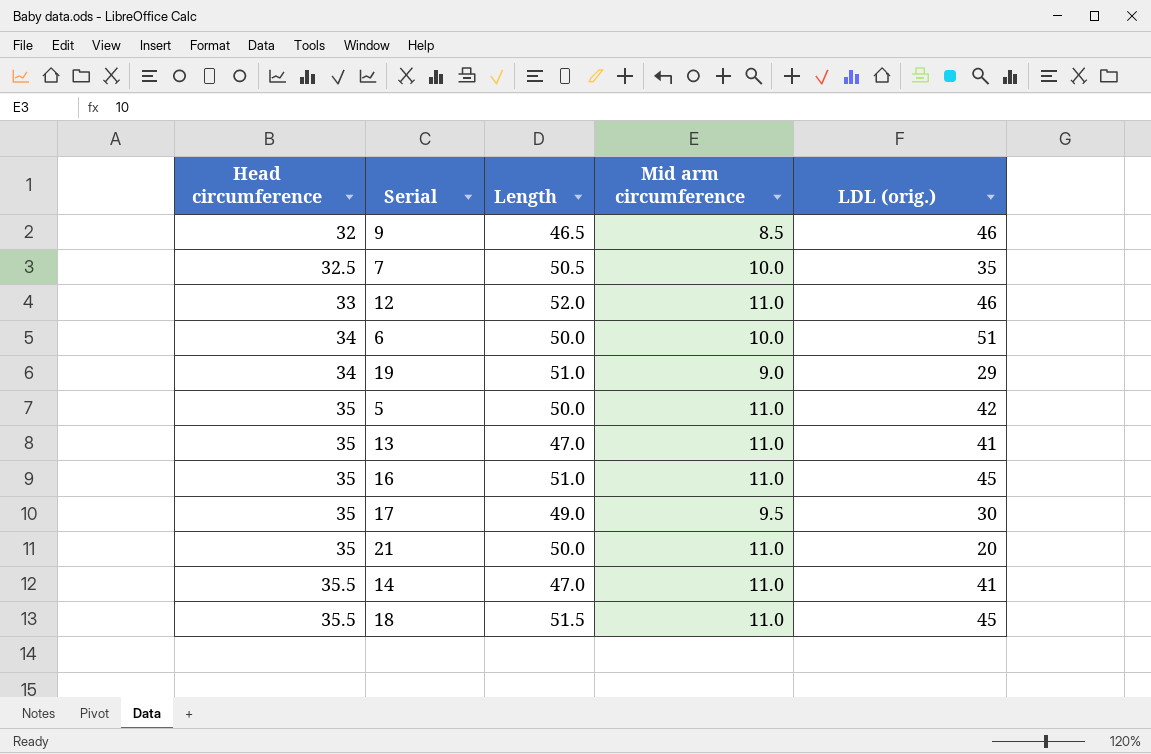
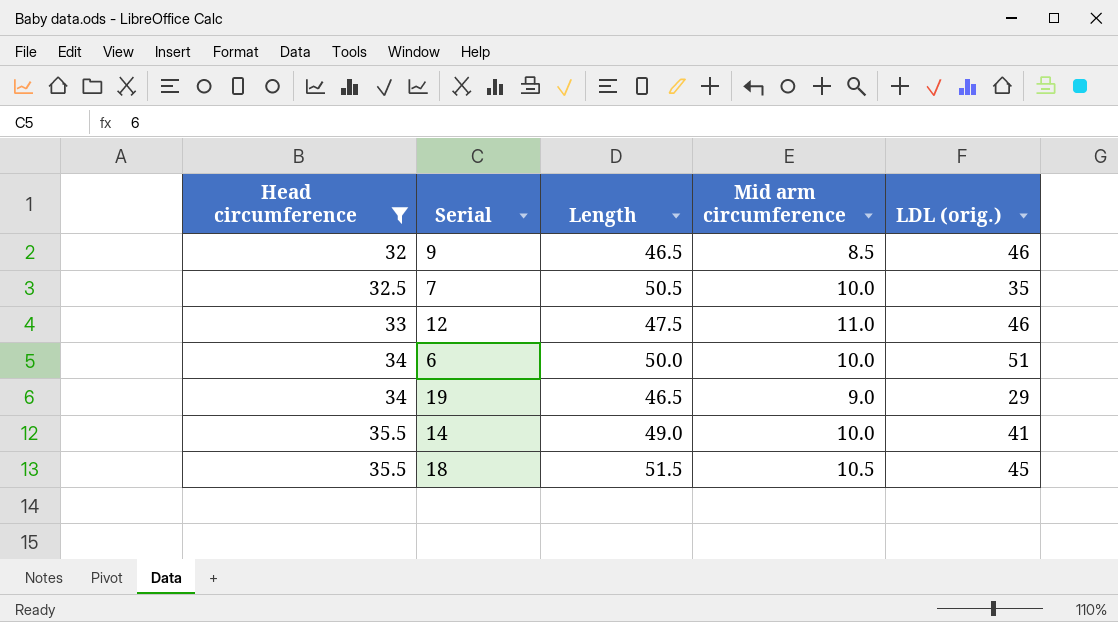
filter: none -> Head circumference != 35
12 | Length: 52.0 -> 47.5
19 | Length: 51.0 -> 46.5
14 | Length: 47.0 -> 49.0
14 | Mid arm circumference: 11.0 -> 10.0
18 | Mid arm circumference: 11.0 -> 10.5

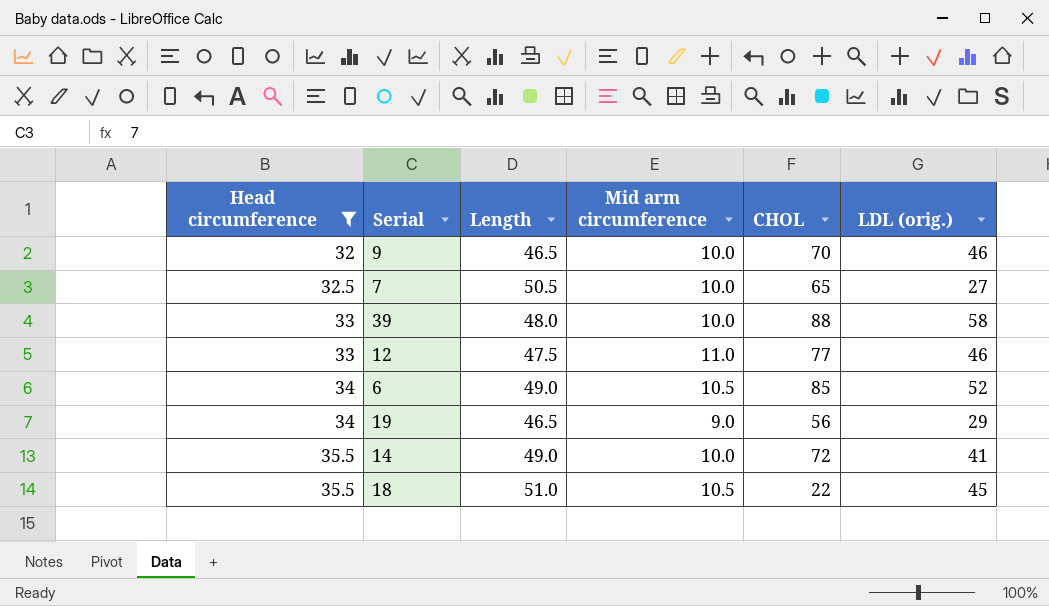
column CHOL | position: none -> 5
9 | Mid arm circumference: 8.5 -> 10.0
7 | LDL (orig.): 35 -> 27
row 39: none -> 33 | 48.0 | 10.0 | 88 | 58
6 | Length: 50.0 -> 49.0
6 | Mid arm circumference: 10.0 -> 10.5
6 | LDL (orig.): 51 -> 52
18 | Length: 51.5 -> 51.0

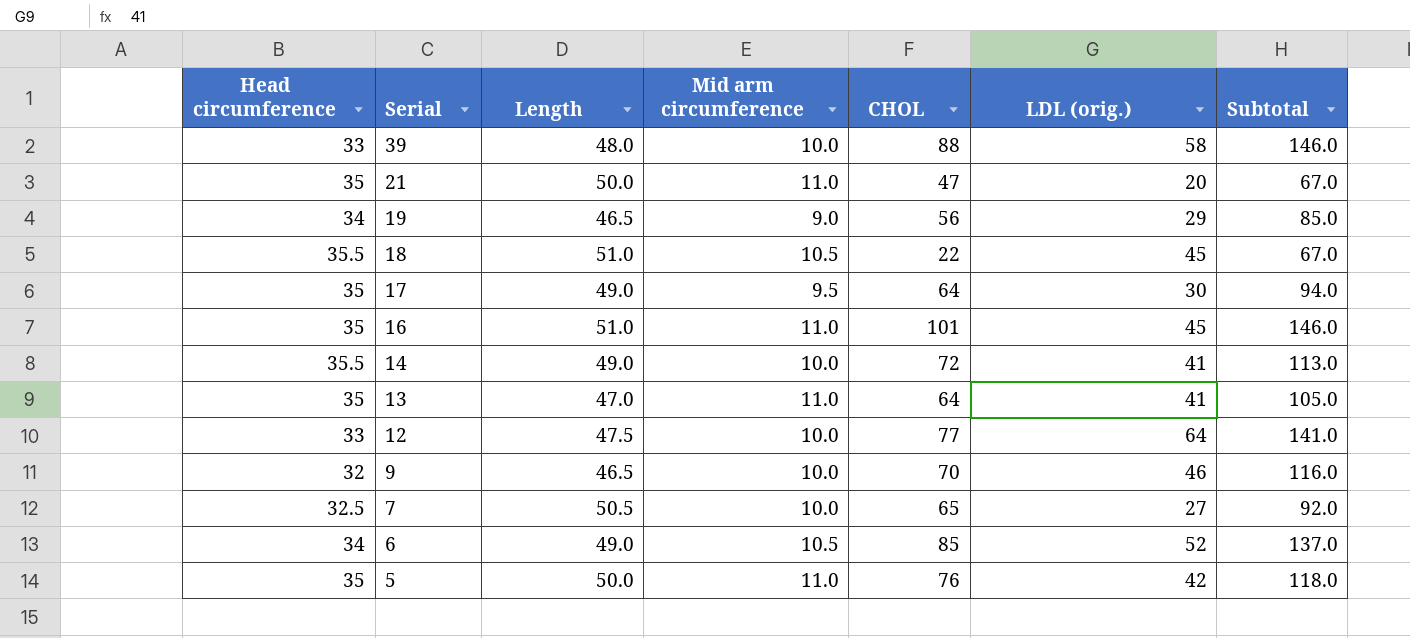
filter: Head circumference != 35 -> none
row order: Head circumference ascending -> Serial descending
column Subtotal | formula: none -> [CHOL] + [LDL (orig.)]
12 | Mid arm circumference: 11.0 -> 10.0
12 | LDL (orig.): 46 -> 64

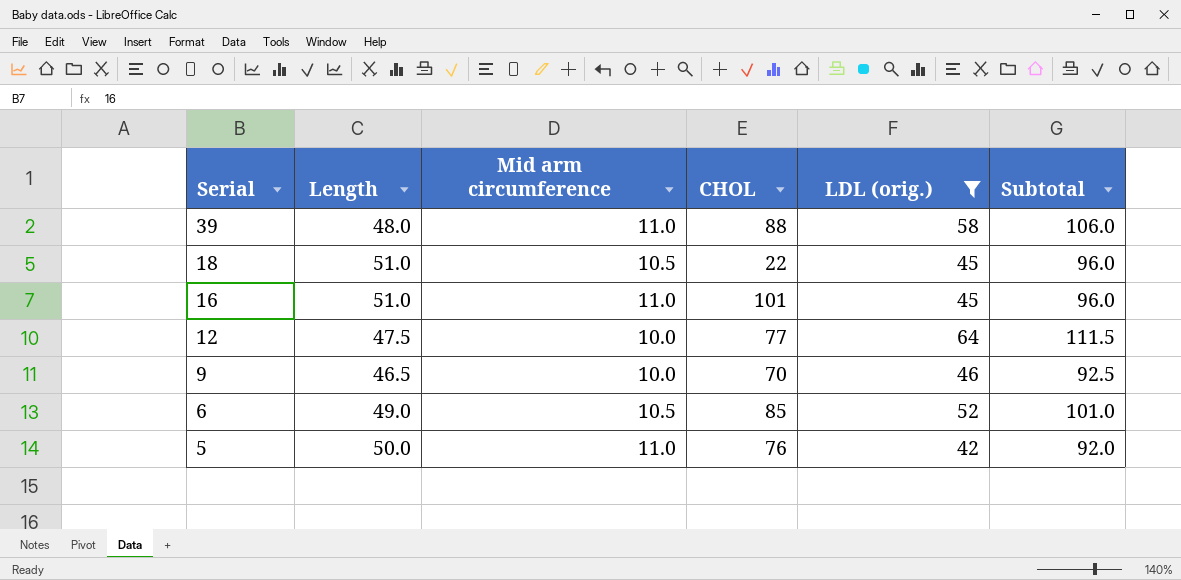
filter: none -> LDL (orig.) >= 42
column Head circumference | position: 1 -> none
column Subtotal | formula: [CHOL] + [LDL (orig.)] -> [Length] + [LDL (orig.)]
39 | Mid arm circumference: 10.0 -> 11.0

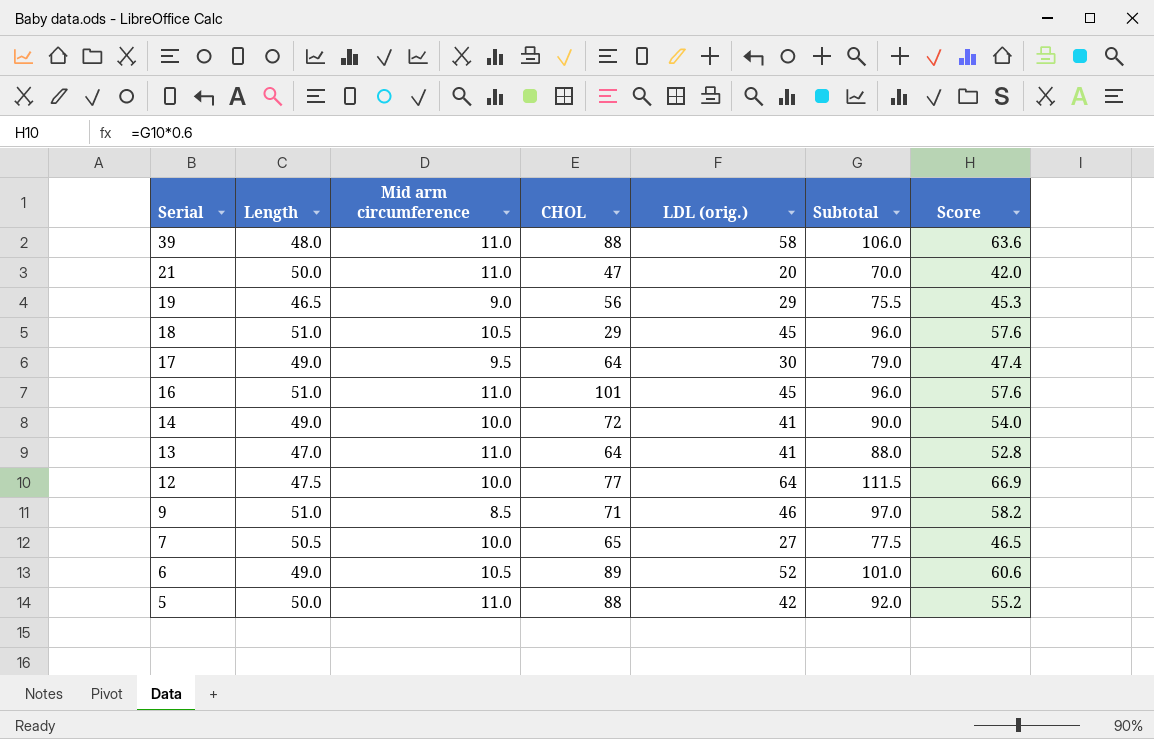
filter: LDL (orig.) >= 42 -> none
column Score | formula: none -> [Subtotal] * 0.6
18 | CHOL: 22 -> 29
9 | Length: 46.5 -> 51.0
9 | Mid arm circumference: 10.0 -> 8.5
9 | CHOL: 70 -> 71
9 | Subtotal: 92.5 -> 97.0
6 | CHOL: 85 -> 89
5 | CHOL: 76 -> 88

